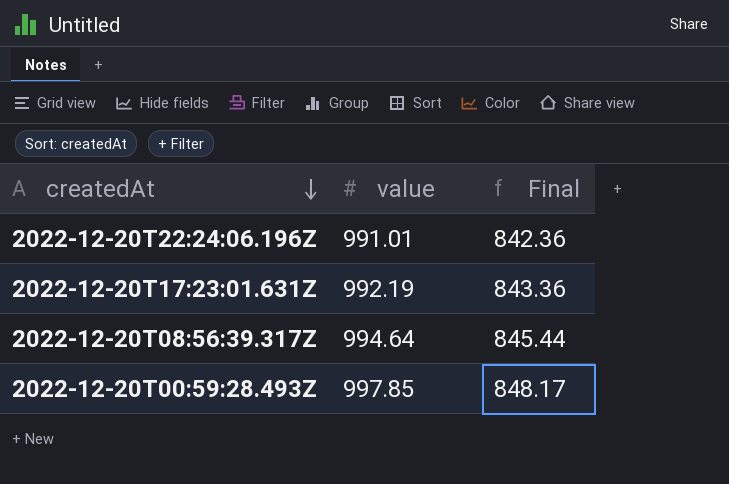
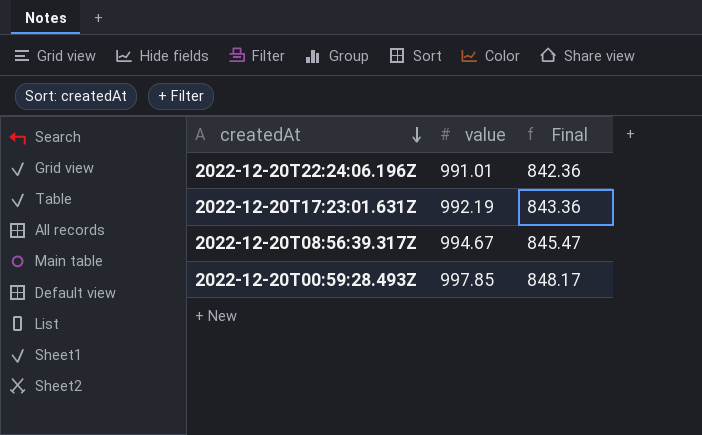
2022-12-20T08:56:39.317Z | value: 994.64 -> 994.67
2022-12-20T08:56:39.317Z | Final: 845.44 -> 845.47

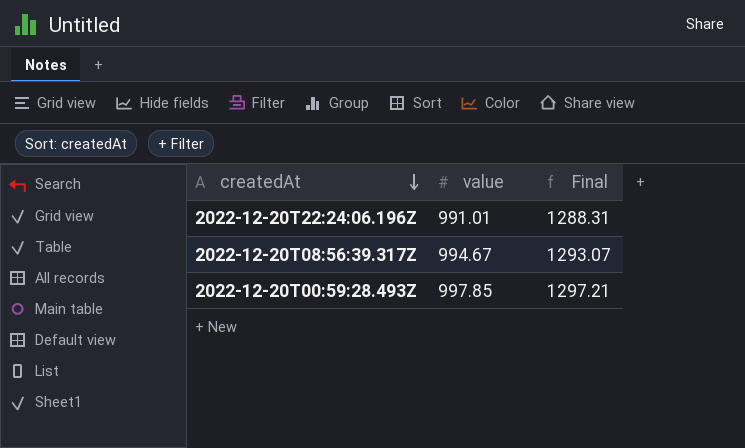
column Final | formula: [value] * 0.85 -> [value] * 1.3
row 2022-12-20T17:23:01.631Z: 992.19 | 843.36 -> none

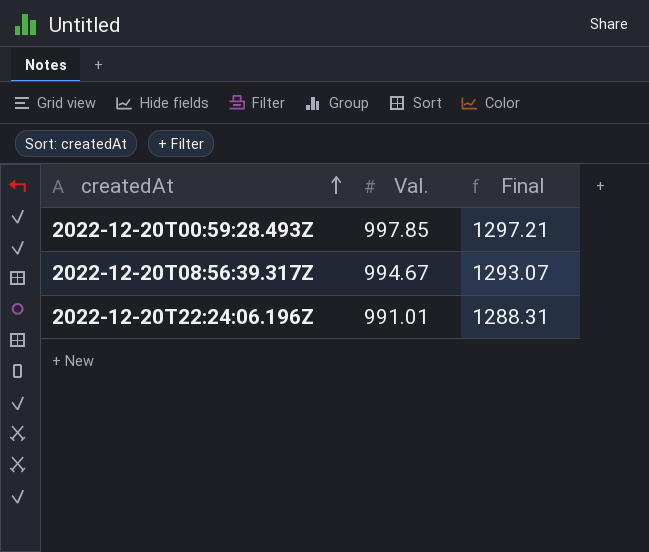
row order: createdAt descending -> createdAt ascending
column name: value -> Val.

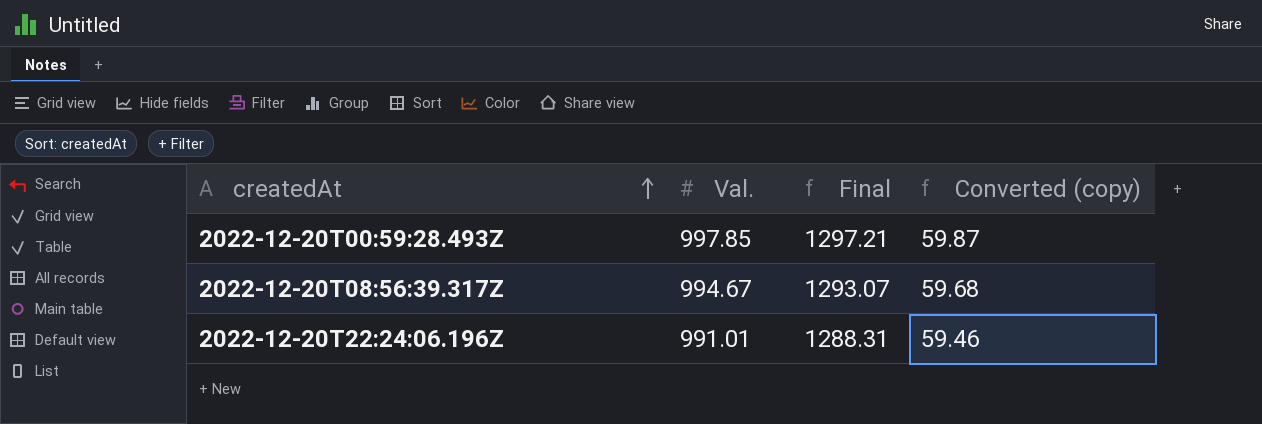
column Converted (copy) | formula: none -> [Val.] * 0.06

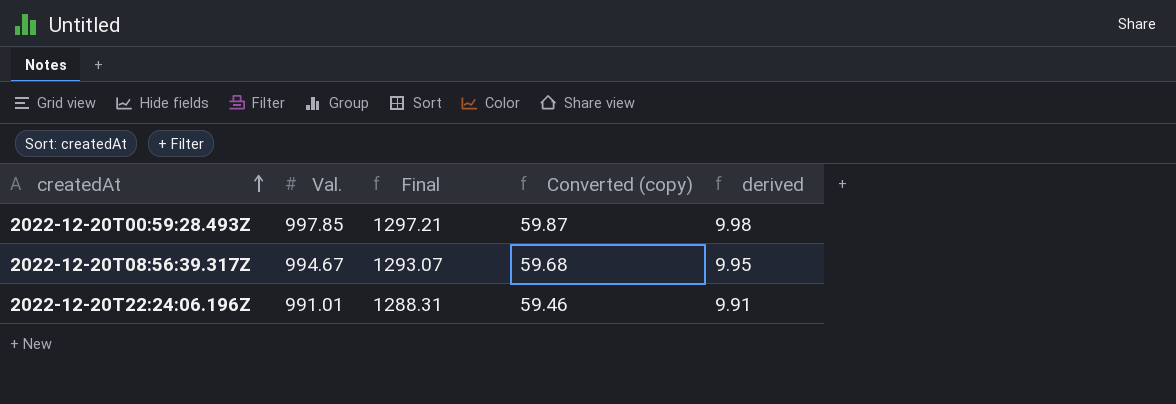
column derived | formula: none -> [Val.] * 0.01

